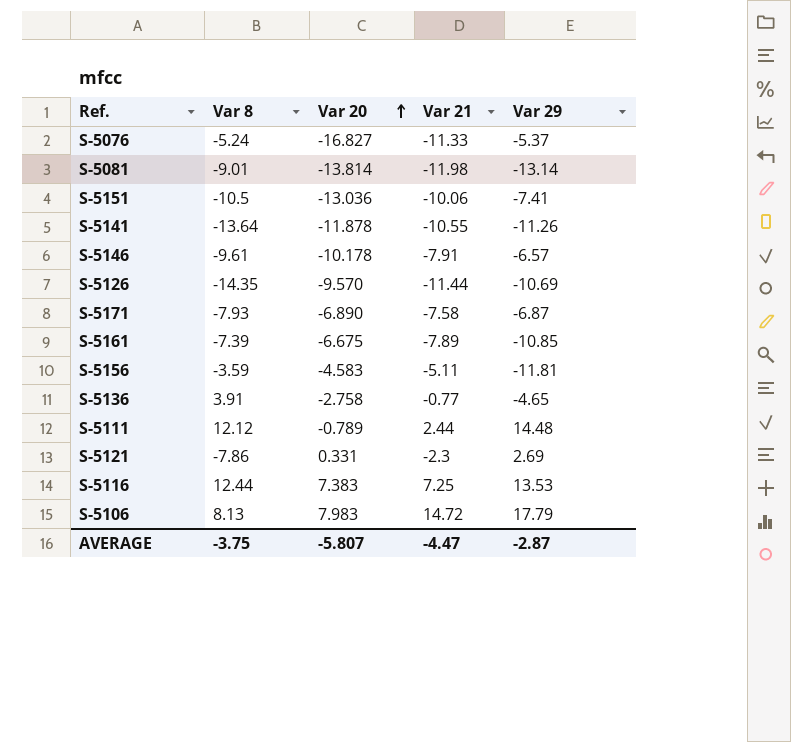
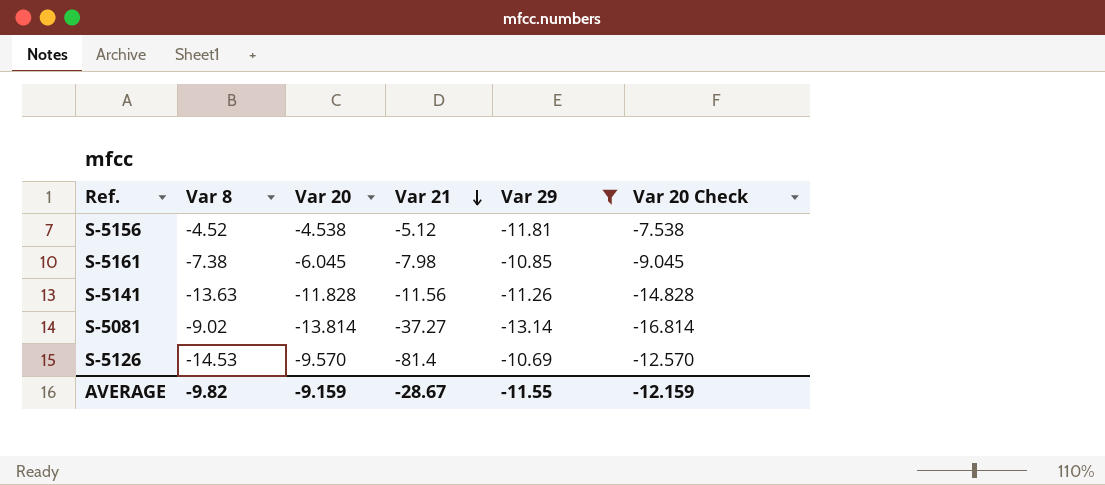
filter: none -> Var 29 <= -10.69
row order: Var 20 ascending -> Var 21 descending
column Var 20 Check | formula: none -> [Var 20] - 3
S-5156 | Var 8: -3.59 -> -4.52
S-5156 | Var 20: -4.583 -> -4.538
S-5156 | Var 21: -5.11 -> -5.12
S-5161 | Var 8: -7.39 -> -7.38
S-5161 | Var 20: -6.675 -> -6.045
S-5161 | Var 21: -7.89 -> -7.98
S-5141 | Var 8: -13.64 -> -13.63
S-5141 | Var 20: -11.878 -> -11.828
S-5141 | Var 21: -10.55 -> -11.56
S-5081 | Var 8: -9.01 -> -9.02
S-5081 | Var 21: -11.98 -> -37.27
S-5126 | Var 8: -14.35 -> -14.53
S-5126 | Var 21: -11.44 -> -81.4
AVERAGE | Var 8: -3.75 -> -9.82
AVERAGE | Var 20: -5.807 -> -9.159
AVERAGE | Var 21: -4.47 -> -28.67
AVERAGE | Var 29: -2.87 -> -11.55

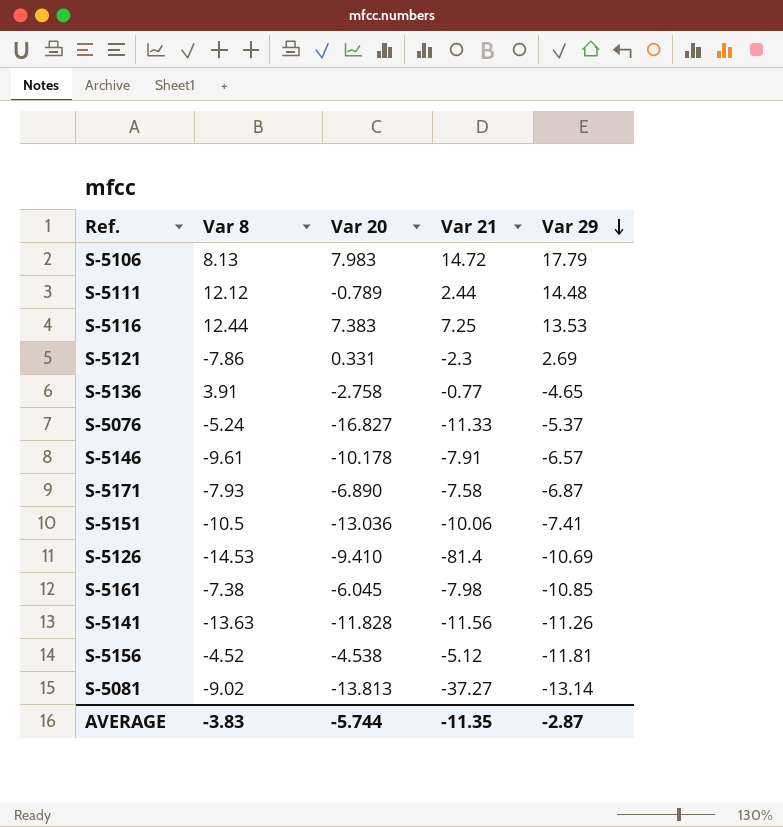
filter: Var 29 <= -10.69 -> none
row order: Var 21 descending -> Var 29 descending
column Var 20 Check | formula: [Var 20] - 3 -> none
S-5126 | Var 20: -9.570 -> -9.410
S-5081 | Var 20: -13.814 -> -13.813
AVERAGE | Var 8: -9.82 -> -3.83
AVERAGE | Var 20: -9.159 -> -5.744
AVERAGE | Var 21: -28.67 -> -11.35
AVERAGE | Var 29: -11.55 -> -2.87

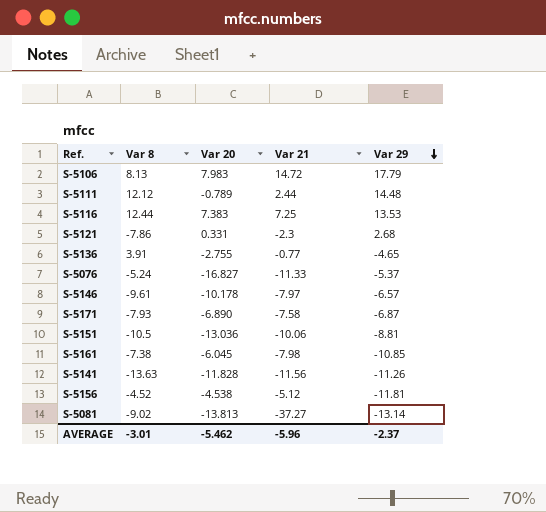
row S-5126: -14.53 | -9.410 | -81.4 | -10.69 -> none
S-5121 | Var 29: 2.69 -> 2.68
S-5136 | Var 20: -2.758 -> -2.755
S-5146 | Var 21: -7.91 -> -7.97
S-5151 | Var 29: -7.41 -> -8.81
AVERAGE | Var 8: -3.83 -> -3.01
AVERAGE | Var 20: -5.744 -> -5.462
AVERAGE | Var 21: -11.35 -> -5.96
AVERAGE | Var 29: -2.87 -> -2.37

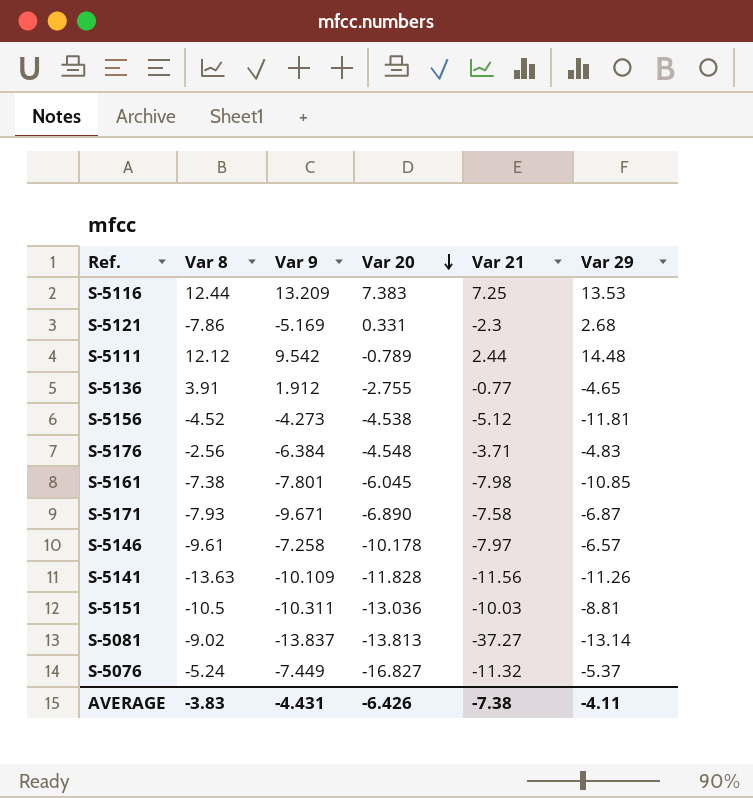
row order: Var 29 descending -> Var 20 descending
column Var 9 | position: none -> 3
row S-5106: 8.13 | 7.983 | 14.72 | 17.79 -> none
row S-5176: none -> -2.56 | -6.384 | -4.548 | -3.71 | -4.83
S-5151 | Var 21: -10.06 -> -10.03
S-5076 | Var 21: -11.33 -> -11.32
AVERAGE | Var 8: -3.01 -> -3.83
AVERAGE | Var 20: -5.462 -> -6.426
AVERAGE | Var 21: -5.96 -> -7.38
AVERAGE | Var 29: -2.37 -> -4.11

